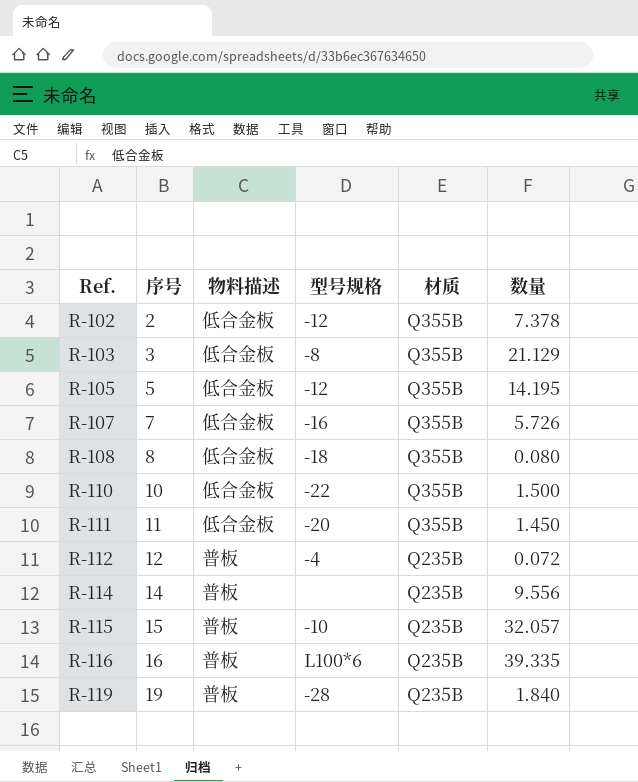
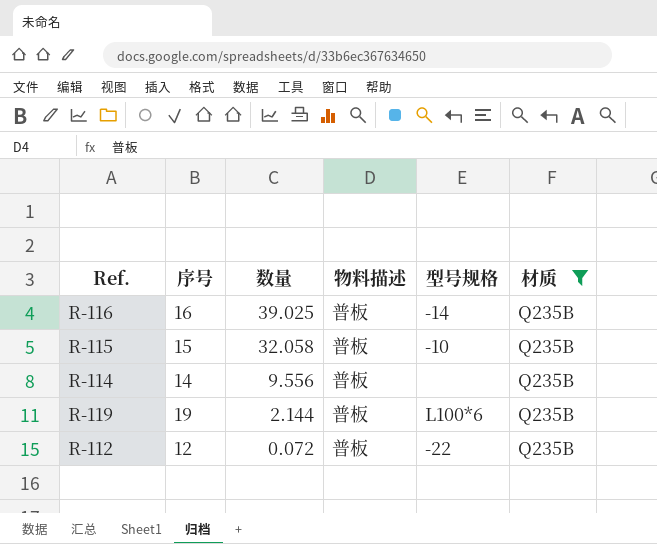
filter: none -> 材质 = Q235B
row order: Ref. ascending -> 数量 descending
column 数量 | position: 6 -> 3
R-116 | 数量: 39.335 -> 39.025
R-116 | 型号规格: L100*6 -> -14
R-115 | 数量: 32.057 -> 32.058
R-119 | 数量: 1.840 -> 2.144
R-119 | 型号规格: -28 -> L100*6
R-112 | 型号规格: -4 -> -22

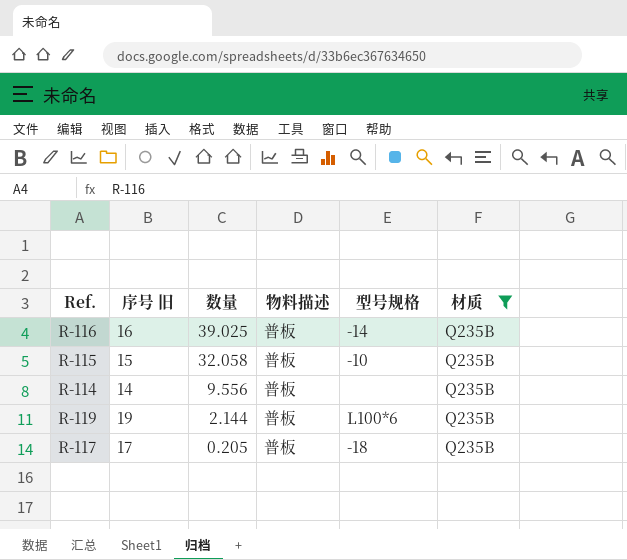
column name: 序号 -> 序号 旧
row R-112: 12 | 0.072 | 普板 | -22 | Q235B -> none
row R-117: none -> 17 | 0.205 | 普板 | -18 | Q235B

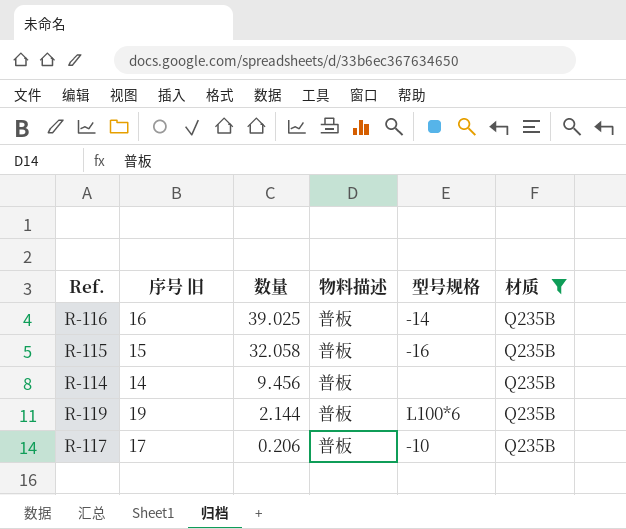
R-115 | 型号规格: -10 -> -16
R-114 | 数量: 9.556 -> 9.456
R-117 | 数量: 0.205 -> 0.206
R-117 | 型号规格: -18 -> -10

